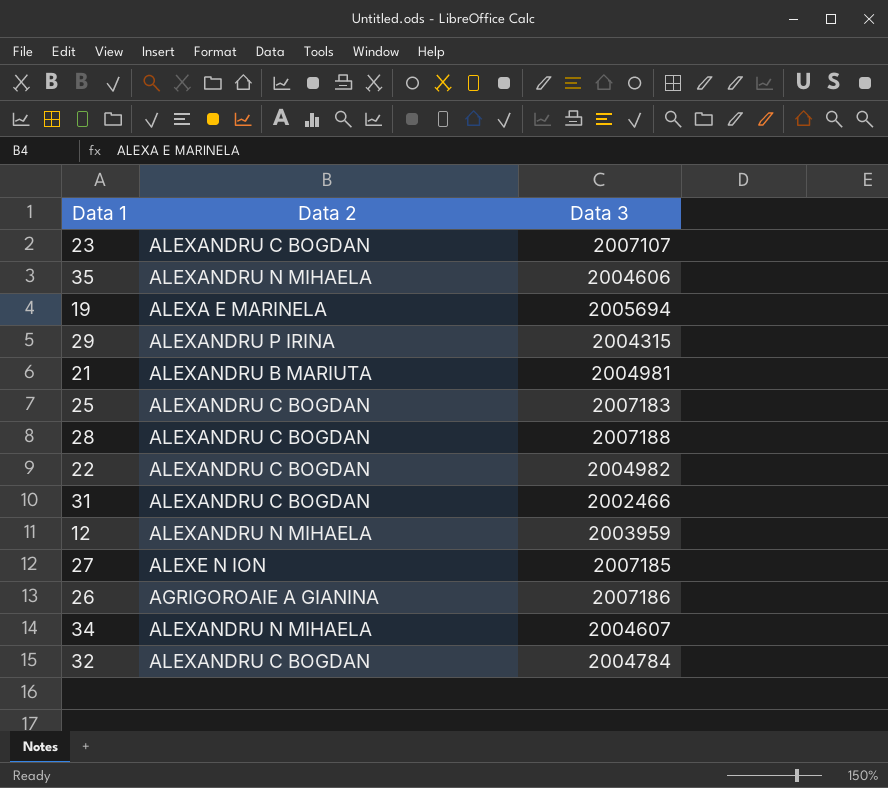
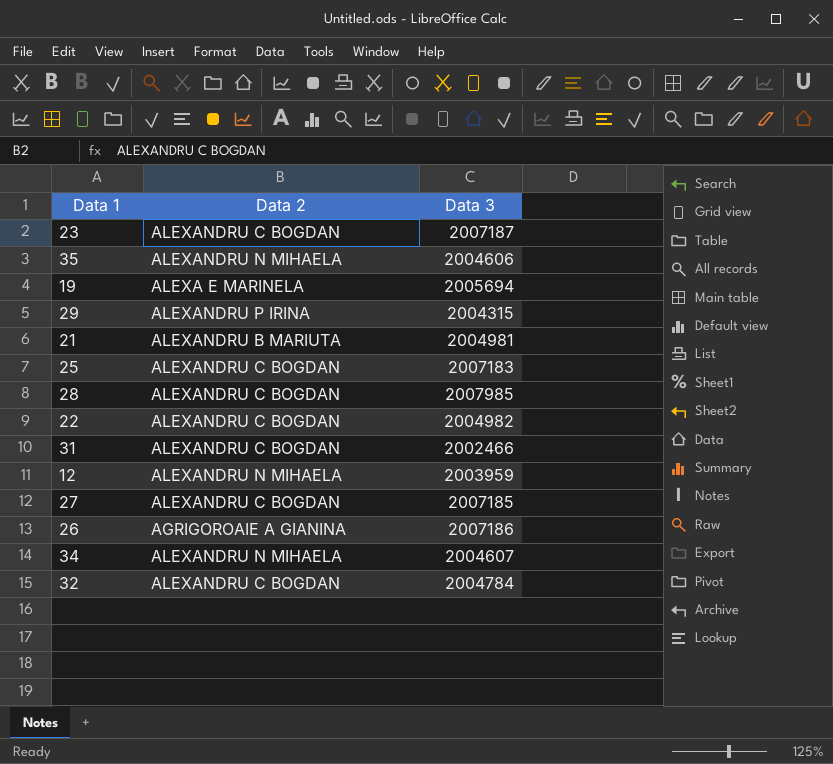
23 | Data 3: 2007107 -> 2007187
28 | Data 3: 2007188 -> 2007985
27 | Data 2: ALEXE N ION -> ALEXANDRU C BOGDAN

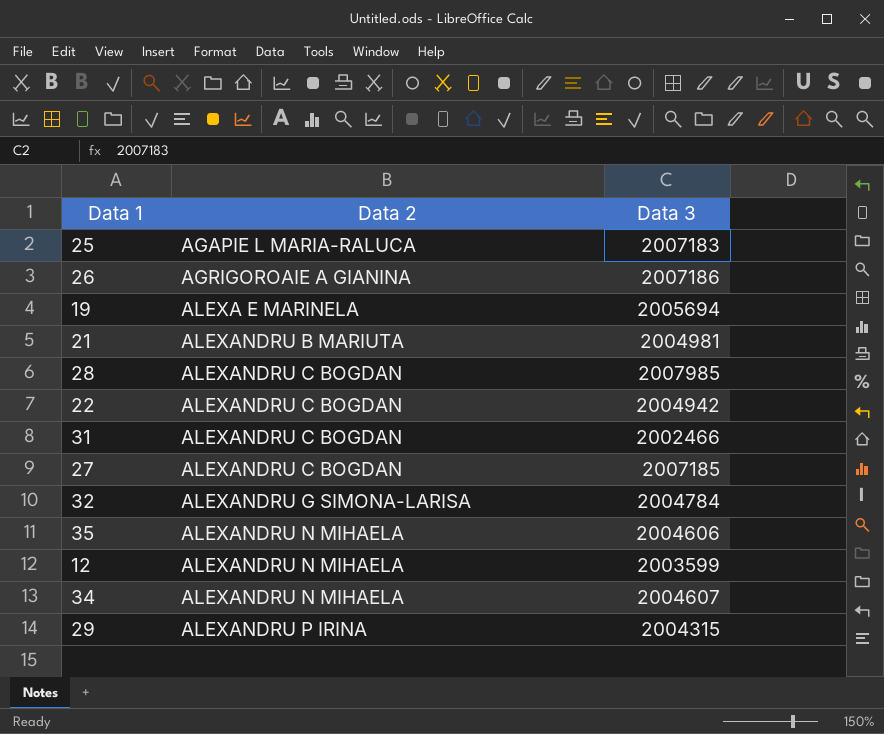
row order: none -> Data 2 ascending
row 23: ALEXANDRU C BOGDAN | 2007187 -> none
25 | Data 2: ALEXANDRU C BOGDAN -> AGAPIE L MARIA-RALUCA
22 | Data 3: 2004982 -> 2004942
32 | Data 2: ALEXANDRU C BOGDAN -> ALEXANDRU G SIMONA-LARISA
12 | Data 3: 2003959 -> 2003599

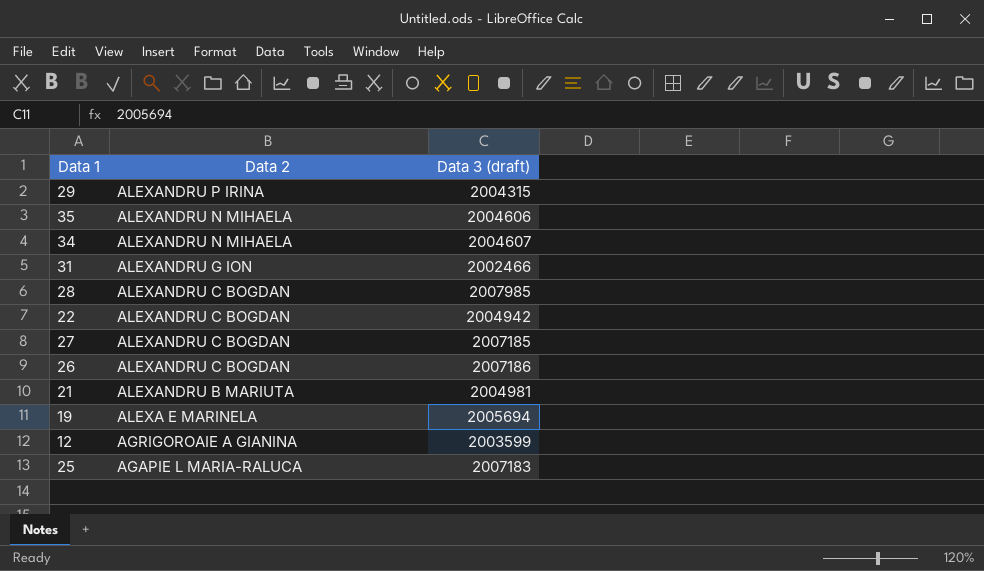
row order: Data 2 ascending -> Data 2 descending
column name: Data 3 -> Data 3 (draft)
row 32: ALEXANDRU G SIMONA-LARISA | 2004784 -> none
31 | Data 2: ALEXANDRU C BOGDAN -> ALEXANDRU G ION
26 | Data 2: AGRIGOROAIE A GIANINA -> ALEXANDRU C BOGDAN
12 | Data 2: ALEXANDRU N MIHAELA -> AGRIGOROAIE A GIANINA

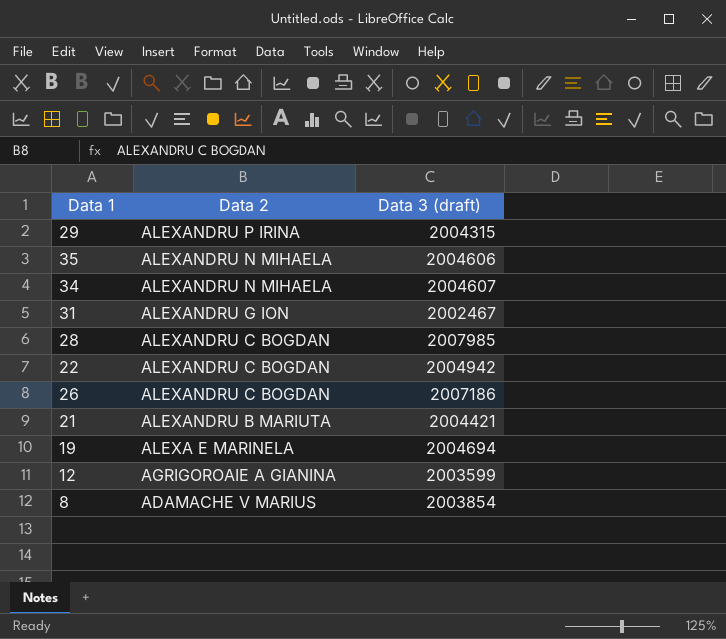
row 27: ALEXANDRU C BOGDAN | 2007185 -> none
row 25: AGAPIE L MARIA-RALUCA | 2007183 -> none
31 | Data 3 (draft): 2002466 -> 2002467
21 | Data 3 (draft): 2004981 -> 2004421
19 | Data 3 (draft): 2005694 -> 2004694
row 8: none -> ADAMACHE V MARIUS | 2003854

